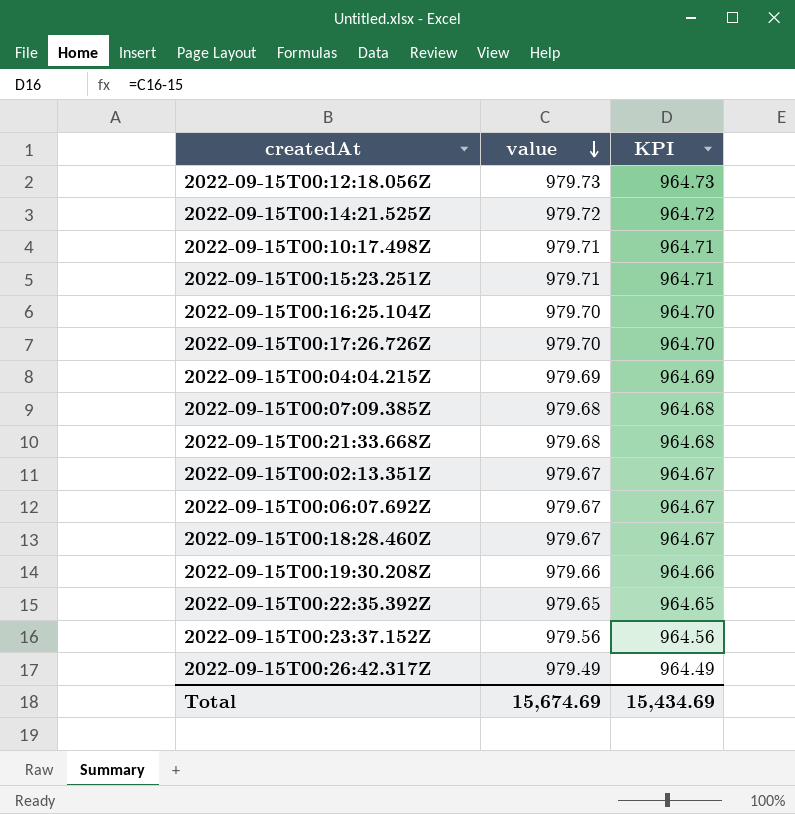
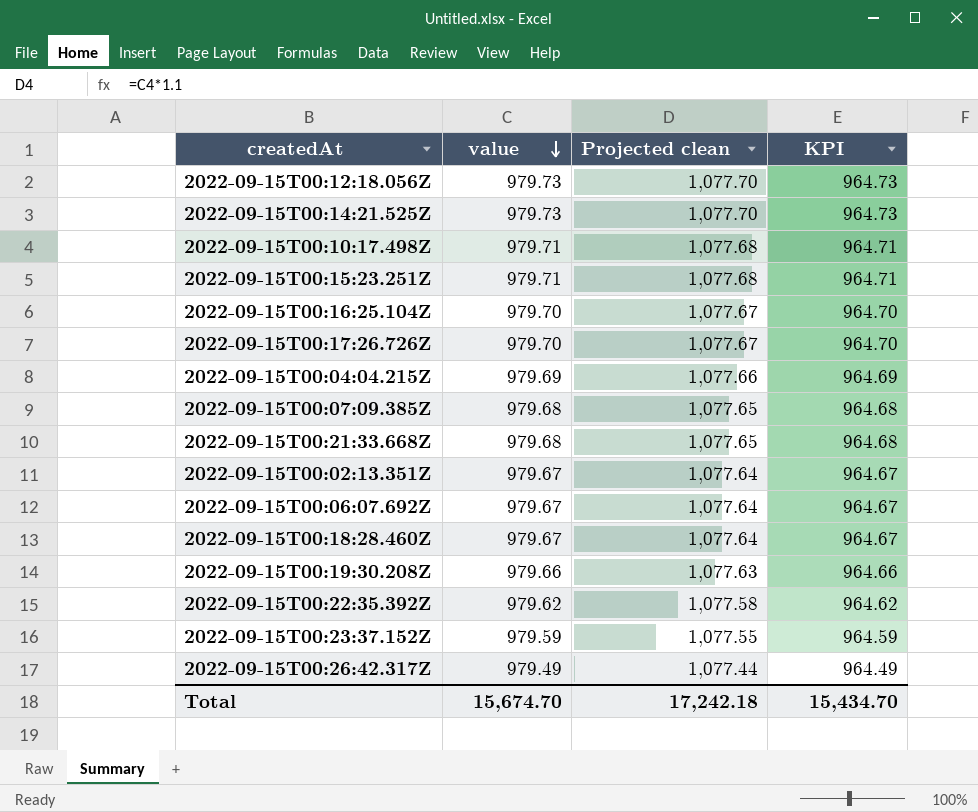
column Projected clean | formula: none -> [value] * 1.1
2022-09-15T00:14:21.525Z | value: 979.72 -> 979.73
2022-09-15T00:14:21.525Z | KPI: 964.72 -> 964.73
2022-09-15T00:22:35.392Z | value: 979.65 -> 979.62
2022-09-15T00:22:35.392Z | KPI: 964.65 -> 964.62
2022-09-15T00:23:37.152Z | value: 979.56 -> 979.59
2022-09-15T00:23:37.152Z | KPI: 964.56 -> 964.59
Total | value: 15,674.69 -> 15,674.70
Total | KPI: 15,434.69 -> 15,434.70

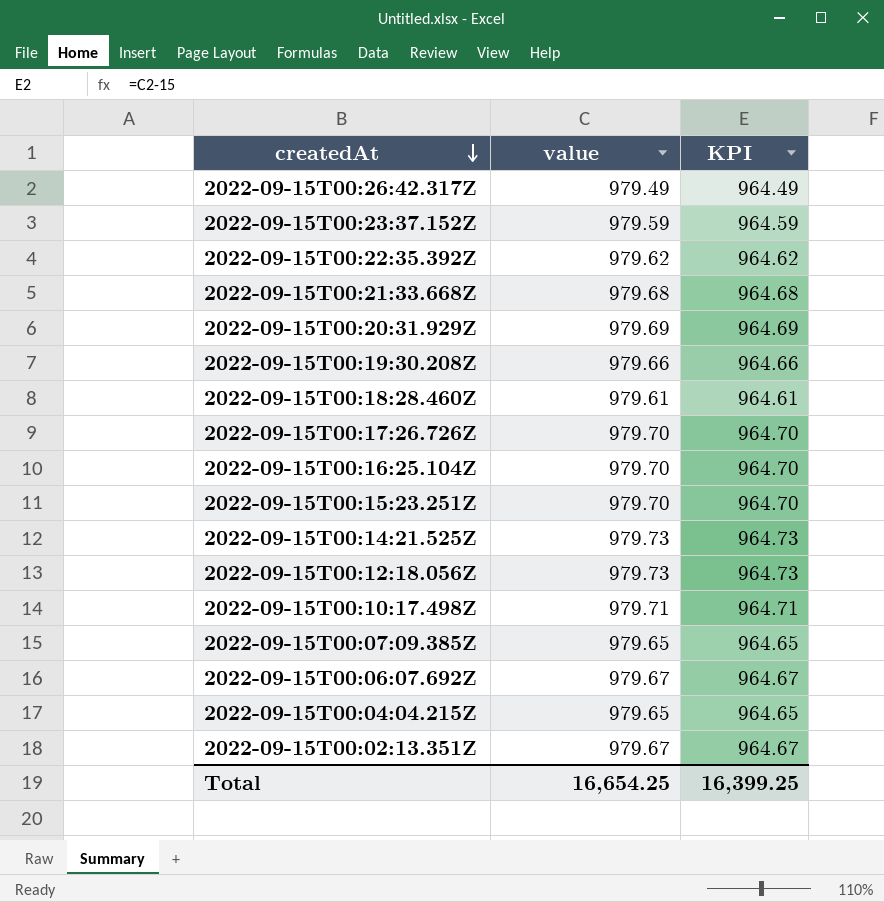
row order: value descending -> createdAt descending
column Projected clean | formula: [value] * 1.1 -> none
row 2022-09-15T00:20:31.929Z: none -> 979.69 | 964.69
2022-09-15T00:18:28.460Z | value: 979.67 -> 979.61
2022-09-15T00:18:28.460Z | KPI: 964.67 -> 964.61
2022-09-15T00:15:23.251Z | value: 979.71 -> 979.70
2022-09-15T00:15:23.251Z | KPI: 964.71 -> 964.70
2022-09-15T00:07:09.385Z | value: 979.68 -> 979.65
2022-09-15T00:07:09.385Z | KPI: 964.68 -> 964.65
2022-09-15T00:04:04.215Z | value: 979.69 -> 979.65
2022-09-15T00:04:04.215Z | KPI: 964.69 -> 964.65
Total | value: 15,674.70 -> 16,654.25
Total | KPI: 15,434.70 -> 16,399.25

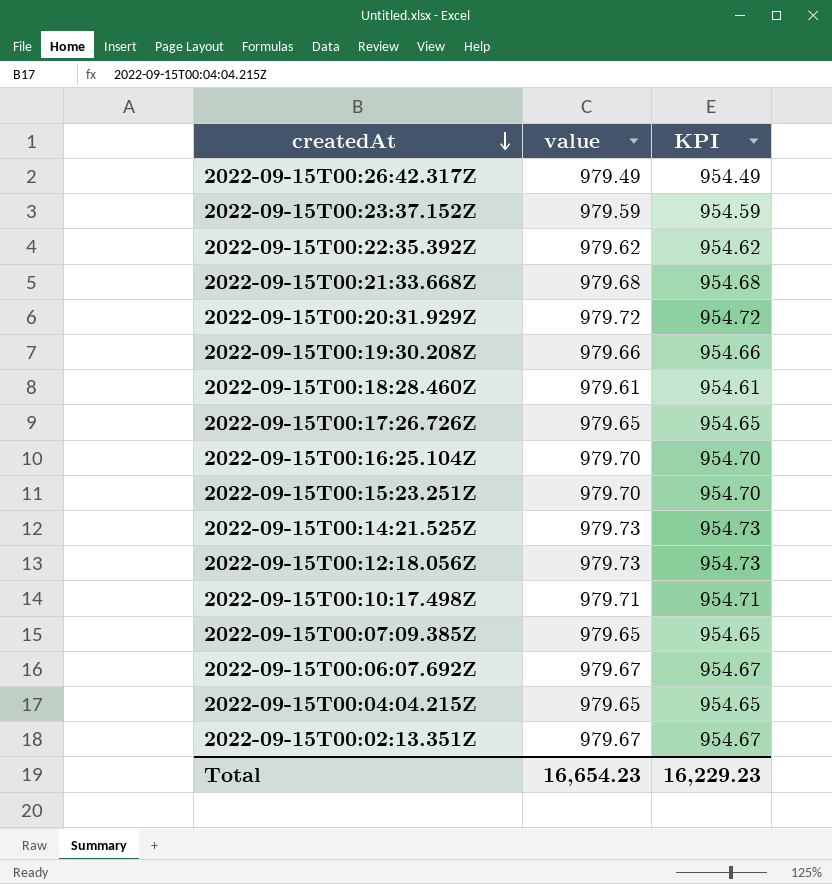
column KPI | formula: [value] - 15 -> [value] - 25
2022-09-15T00:20:31.929Z | value: 979.69 -> 979.72
2022-09-15T00:17:26.726Z | value: 979.70 -> 979.65
Total | value: 16,654.25 -> 16,654.23
Total | KPI: 16,399.25 -> 16,229.23

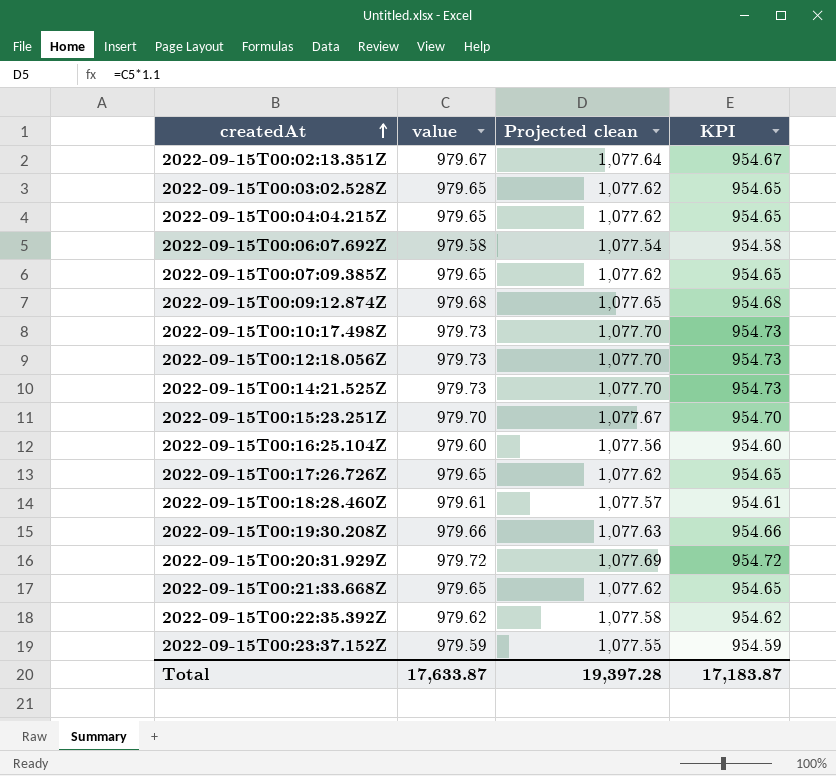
row order: createdAt descending -> createdAt ascending
column Projected clean | formula: none -> [value] * 1.1
row 2022-09-15T00:26:42.317Z: 979.49 | 954.49 -> none
row 2022-09-15T00:03:02.528Z: none -> 979.65 | 1,077.62 | 954.65
2022-09-15T00:06:07.692Z | value: 979.67 -> 979.58
2022-09-15T00:06:07.692Z | KPI: 954.67 -> 954.58
row 2022-09-15T00:09:12.874Z: none -> 979.68 | 1,077.65 | 954.68
2022-09-15T00:10:17.498Z | value: 979.71 -> 979.73
2022-09-15T00:10:17.498Z | KPI: 954.71 -> 954.73
2022-09-15T00:16:25.104Z | value: 979.70 -> 979.60
2022-09-15T00:16:25.104Z | KPI: 954.70 -> 954.60
2022-09-15T00:21:33.668Z | value: 979.68 -> 979.65
2022-09-15T00:21:33.668Z | KPI: 954.68 -> 954.65
Total | value: 16,654.23 -> 17,633.87
Total | KPI: 16,229.23 -> 17,183.87

